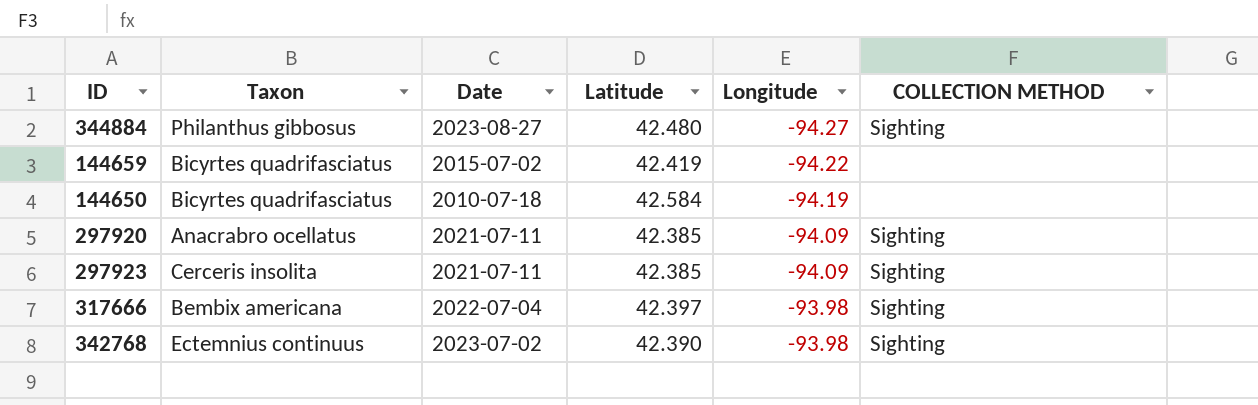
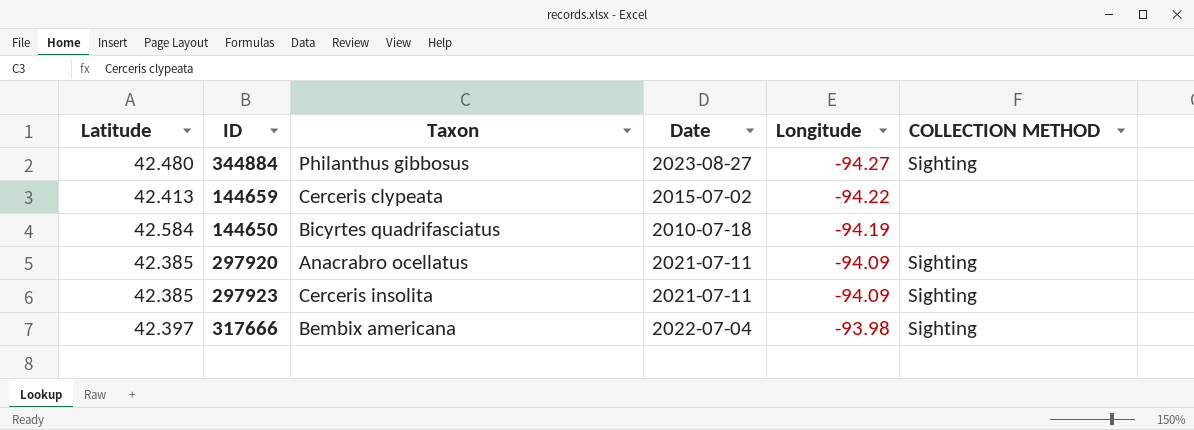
column Latitude | position: 4 -> 1
row 342768: Ectemnius continuus | 2023-07-02 | 42.390 | -93.98 | Sighting -> none
144659 | Latitude: 42.419 -> 42.413
144659 | Taxon: Bicyrtes quadrifasciatus -> Cerceris clypeata

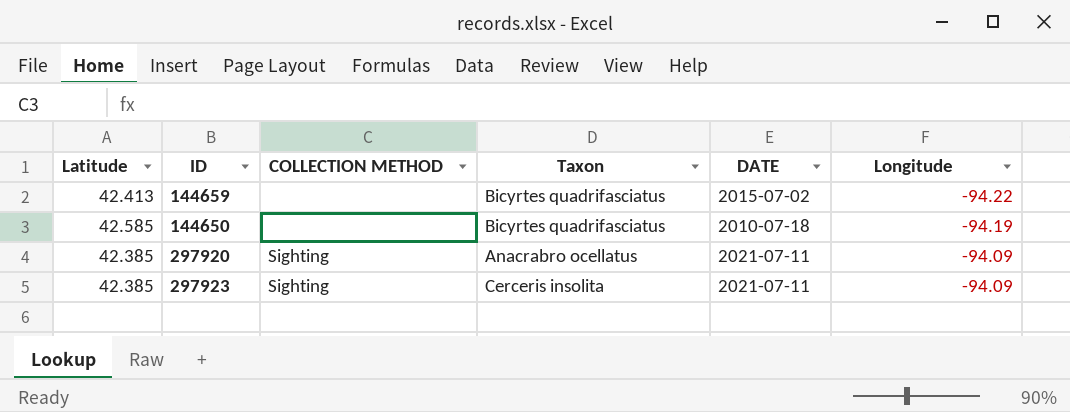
column COLLECTION METHOD | position: 6 -> 3
column name: Date -> DATE
row 344884: 42.480 | Philanthus gibbosus | 2023-08-27 | -94.27 | Sighting -> none
row 317666: 42.397 | Bembix americana | 2022-07-04 | -93.98 | Sighting -> none
144659 | Taxon: Cerceris clypeata -> Bicyrtes quadrifasciatus
144650 | Latitude: 42.584 -> 42.585

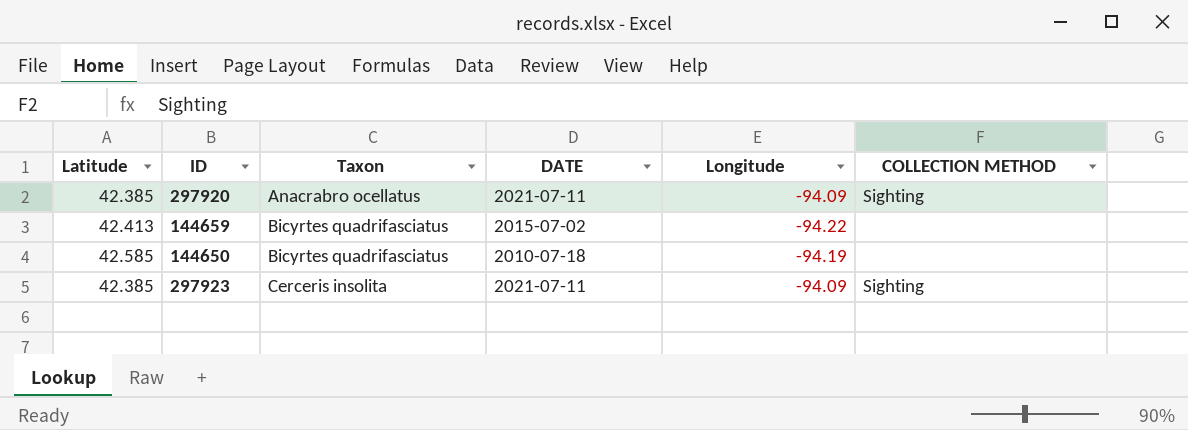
row order: Longitude ascending -> Taxon ascending
column COLLECTION METHOD | position: 3 -> 6

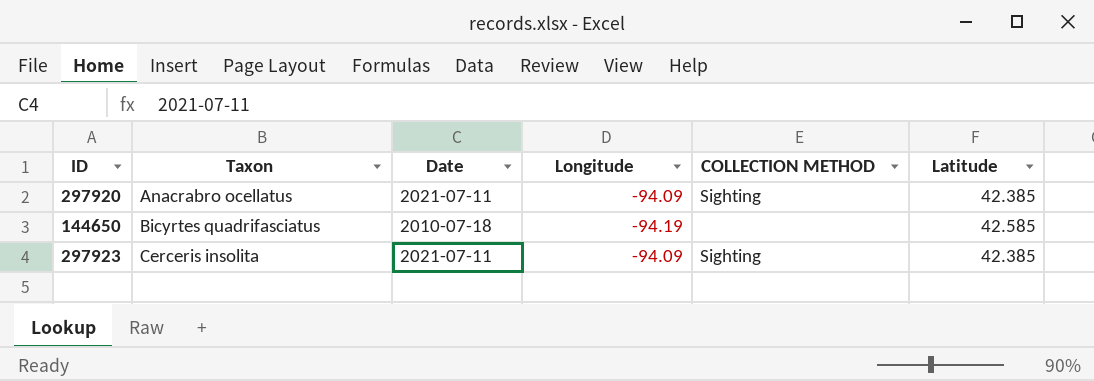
column name: DATE -> Date
column Latitude | position: 1 -> 6
row 144659: 42.413 | Bicyrtes quadrifasciatus | 2015-07-02 | -94.22 | none -> none

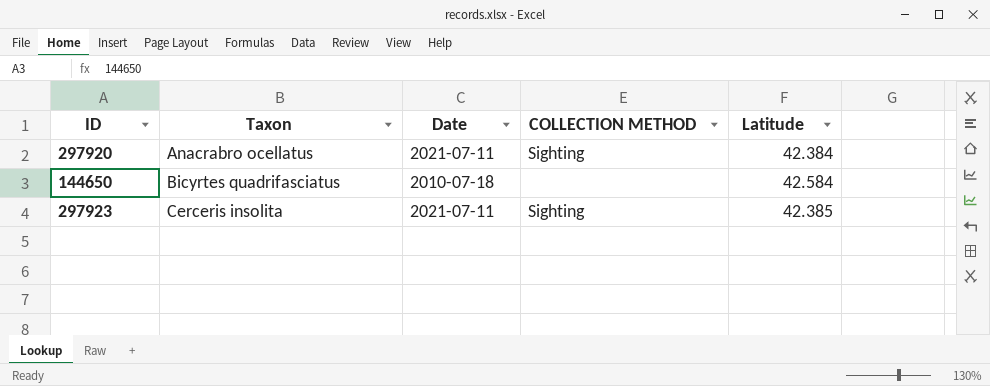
column Longitude | position: 4 -> none
297920 | Latitude: 42.385 -> 42.384
144650 | Latitude: 42.585 -> 42.584

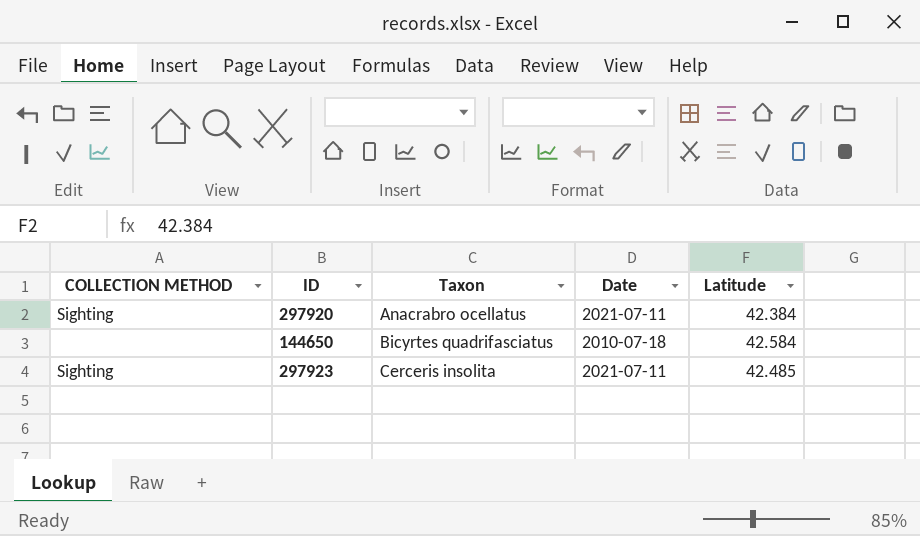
column COLLECTION METHOD | position: 4 -> 1
297923 | Latitude: 42.385 -> 42.485

